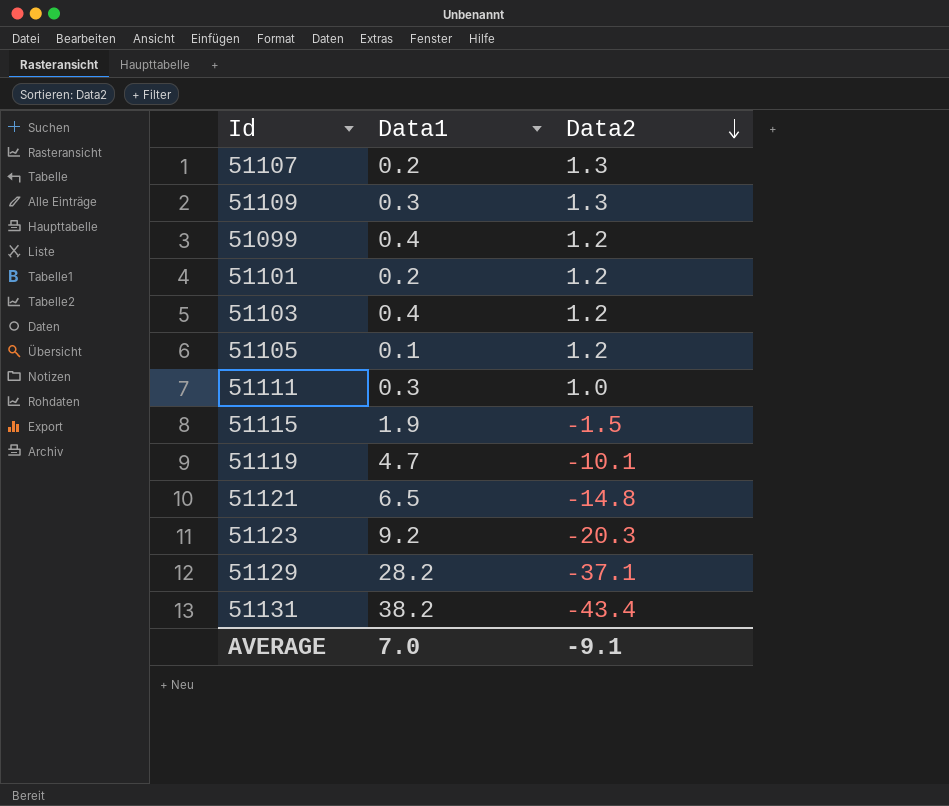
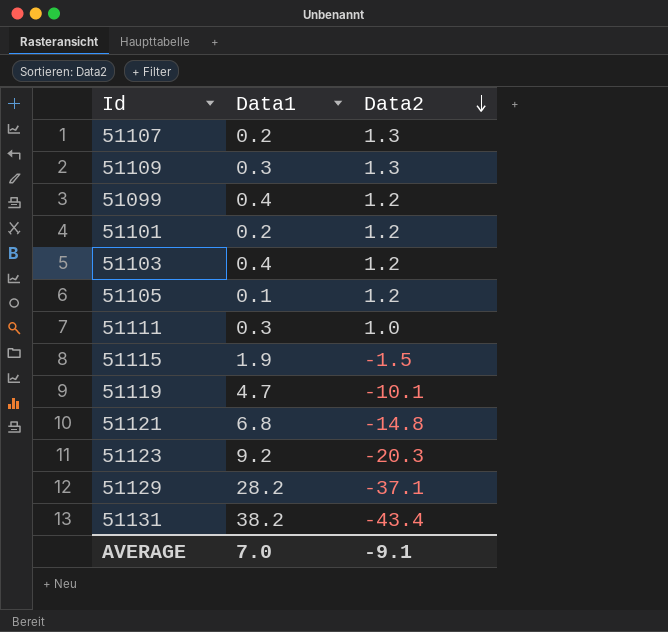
51121 | Data1: 6.5 -> 6.8

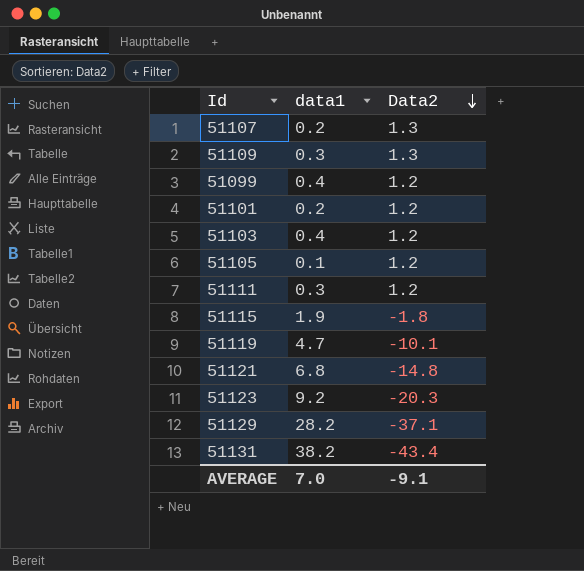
column name: Data1 -> data1
51111 | Data2: 1.0 -> 1.2
51115 | Data2: -1.5 -> -1.8

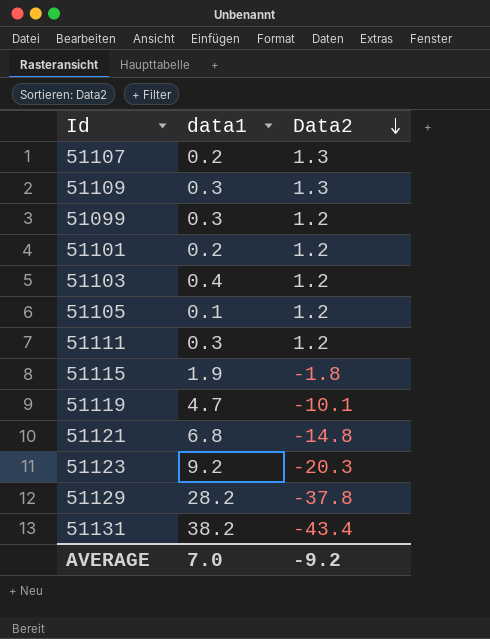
51099 | data1: 0.4 -> 0.3
51129 | Data2: -37.1 -> -37.8
AVERAGE | Data2: -9.1 -> -9.2

